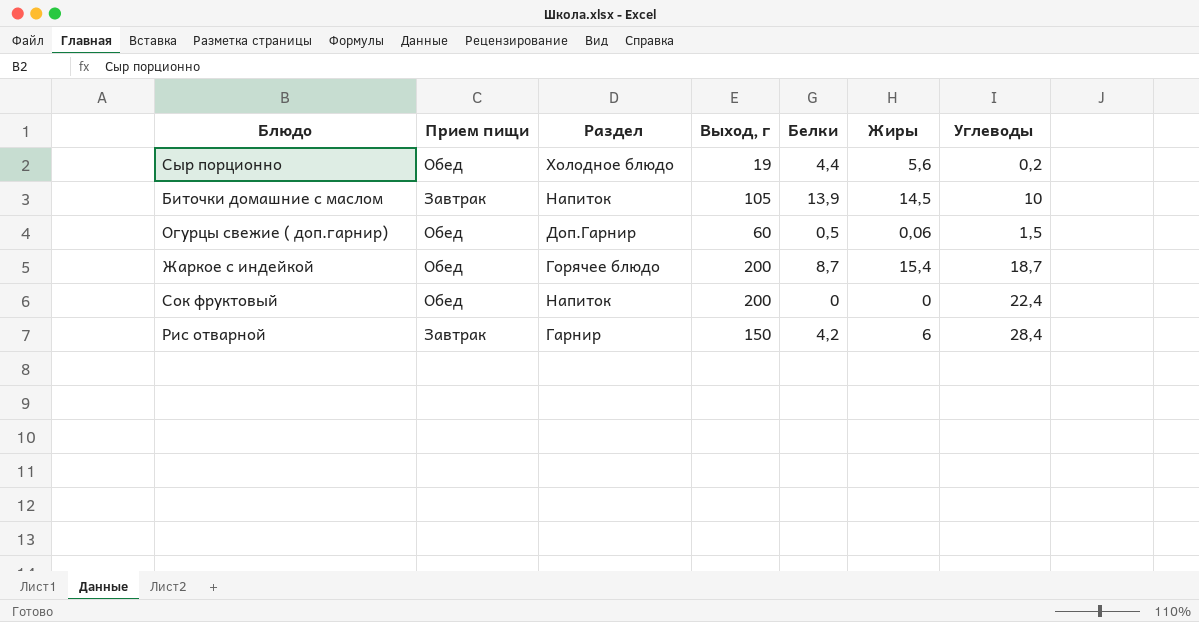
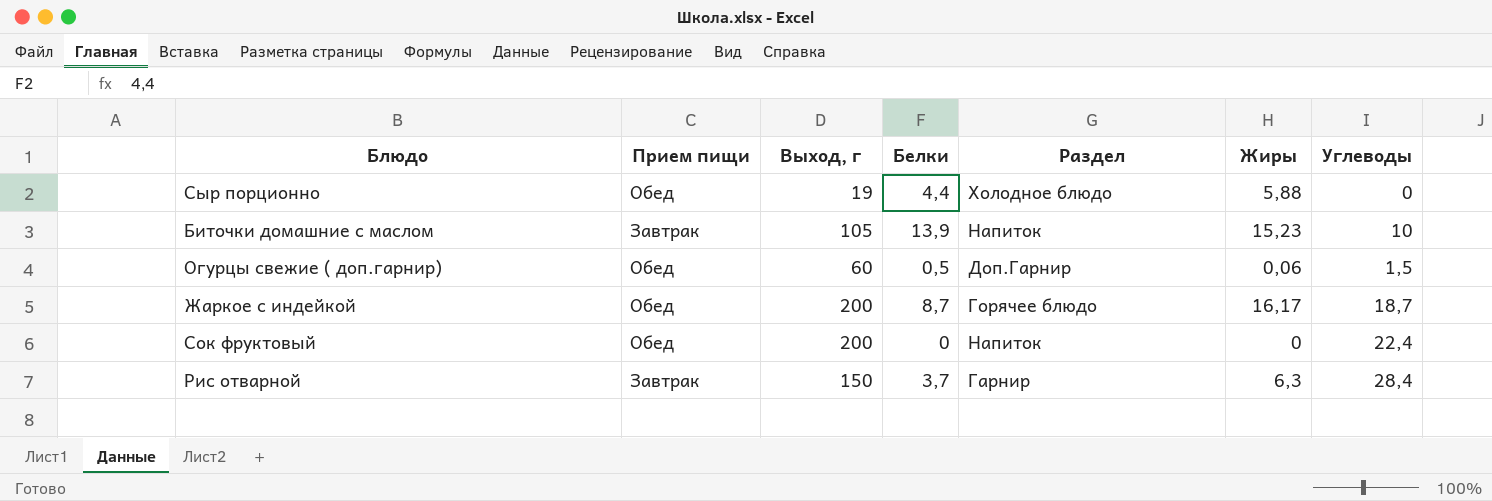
column Раздел | position: 3 -> 5
Сыр порционно | Жиры: 5,6 -> 5,88
Сыр порционно | Углеводы: 0,2 -> 0
Биточки домашние с маслом | Жиры: 14,5 -> 15,23
Жаркое с индейкой | Жиры: 15,4 -> 16,17
Рис отварной | Белки: 4,2 -> 3,7
Рис отварной | Жиры: 6 -> 6,3

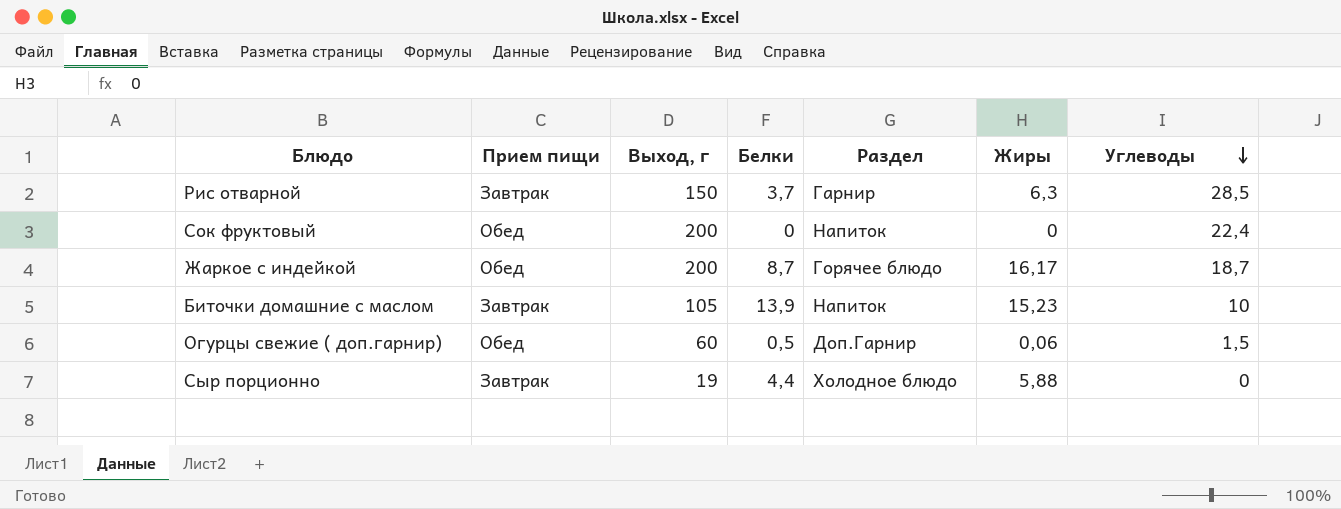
row order: none -> Углеводы descending
Рис отварной | Углеводы: 28,4 -> 28,5
Сыр порционно | Прием пищи: Обед -> Завтрак

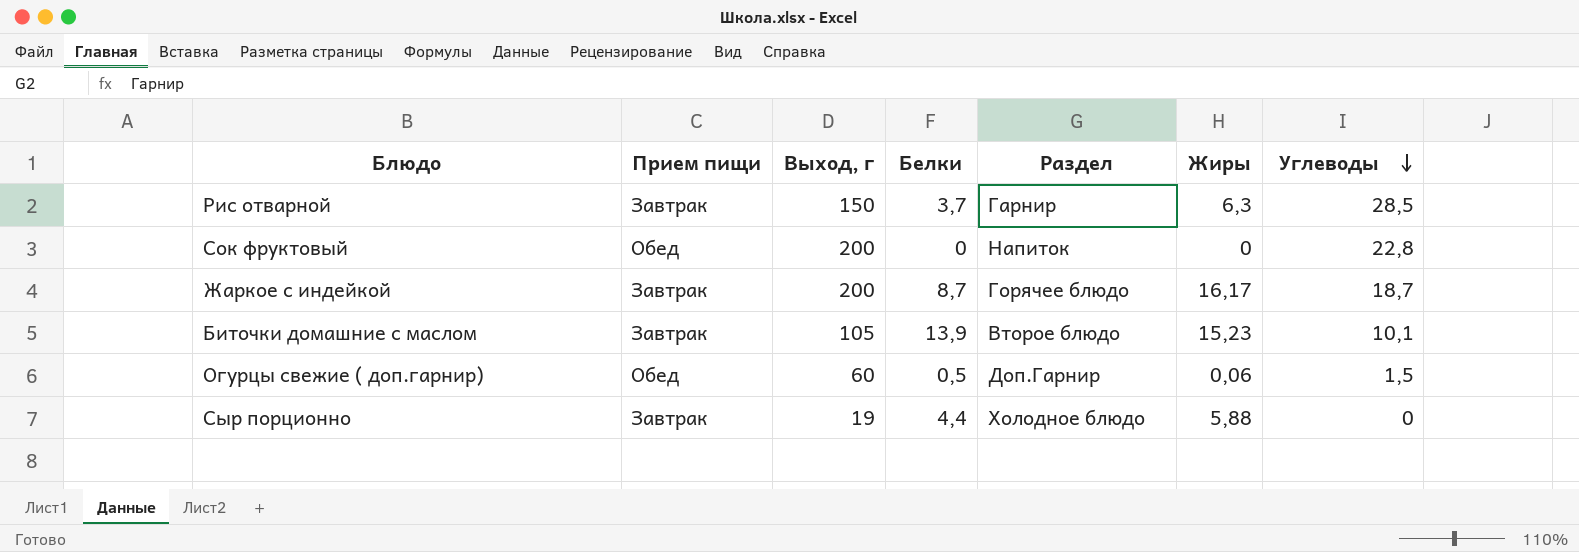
Сок фруктовый | Углеводы: 22,4 -> 22,8
Жаркое с индейкой | Прием пищи: Обед -> Завтрак
Биточки домашние с маслом | Раздел: Напиток -> Второе блюдо
Биточки домашние с маслом | Углеводы: 10 -> 10,1

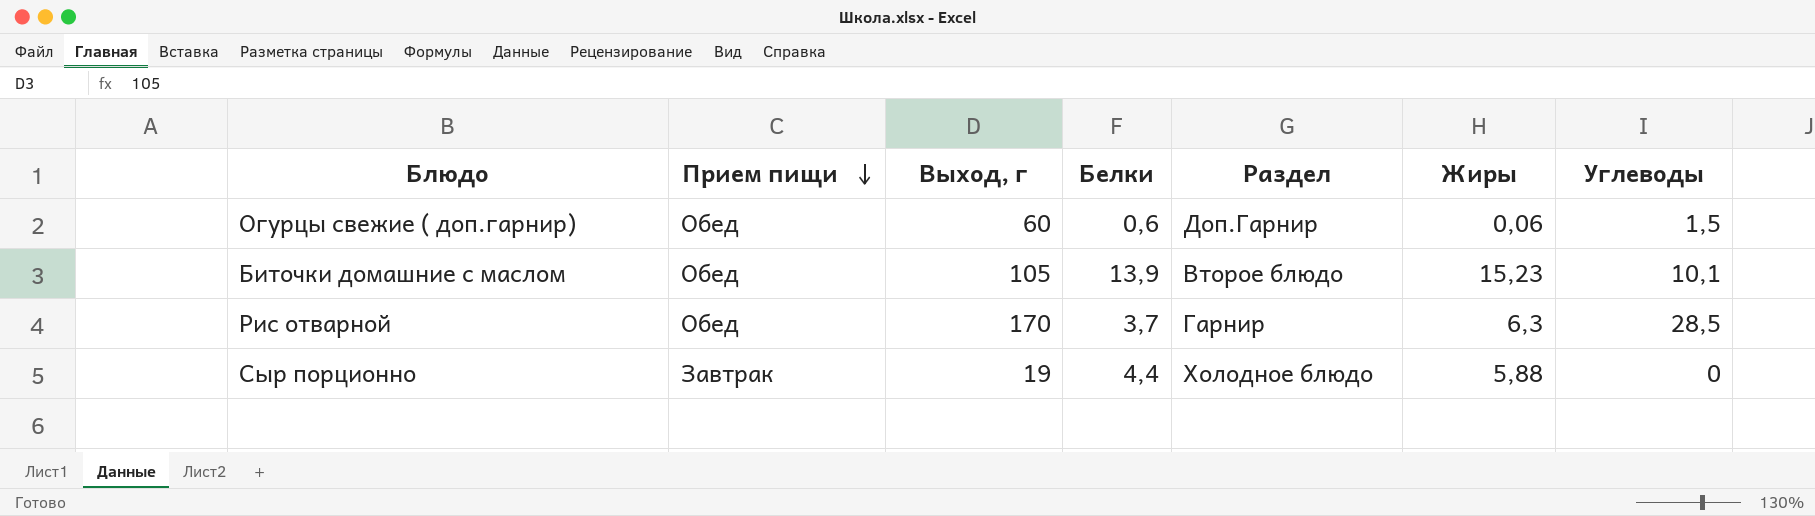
row order: Углеводы descending -> Прием пищи descending
row Сок фруктовый: Обед | 200 | 0 | Напиток | 0 | 22,8 -> none
row Жаркое с индейкой: Завтрак | 200 | 8,7 | Горячее блюдо | 16,17 | 18,7 -> none
Огурцы свежие ( доп.гарнир) | Белки: 0,5 -> 0,6
Биточки домашние с маслом | Прием пищи: Завтрак -> Обед
Рис отварной | Прием пищи: Завтрак -> Обед
Рис отварной | Выход, г: 150 -> 170

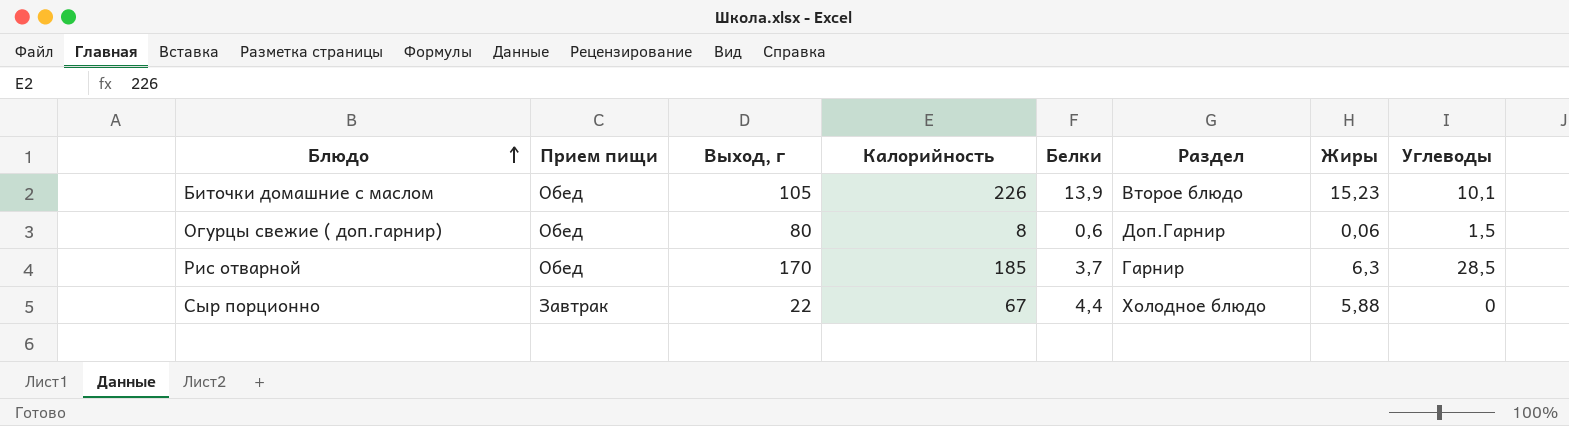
row order: Прием пищи descending -> Блюдо ascending
column Калорийность | position: none -> 4
Огурцы свежие ( доп.гарнир) | Выход, г: 60 -> 80
Сыр порционно | Выход, г: 19 -> 22

